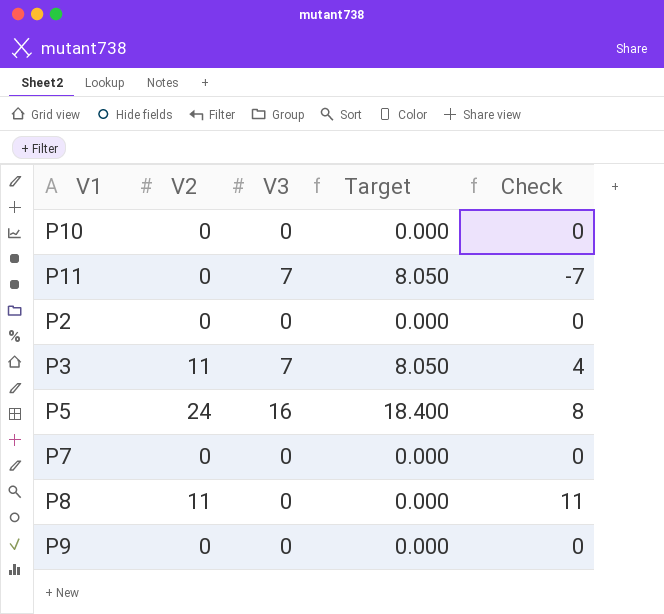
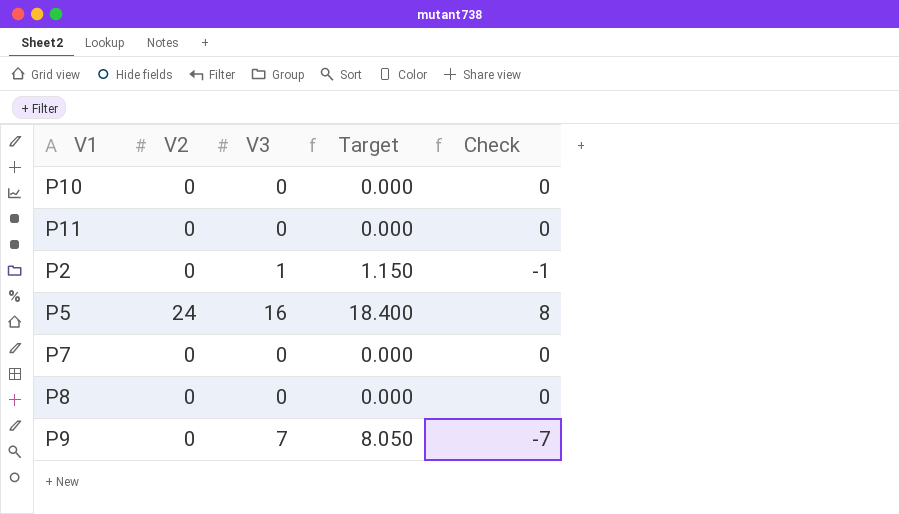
row P3: 11 | 7 | 8.050 | 4 -> none
P11 | V3: 7 -> 0
P11 | Target: 8.050 -> 0.000
P11 | Check: -7 -> 0
P2 | V3: 0 -> 1
P2 | Target: 0.000 -> 1.150
P2 | Check: 0 -> -1
P8 | V2: 11 -> 0
P8 | Check: 11 -> 0
P9 | V3: 0 -> 7
P9 | Target: 0.000 -> 8.050
P9 | Check: 0 -> -7

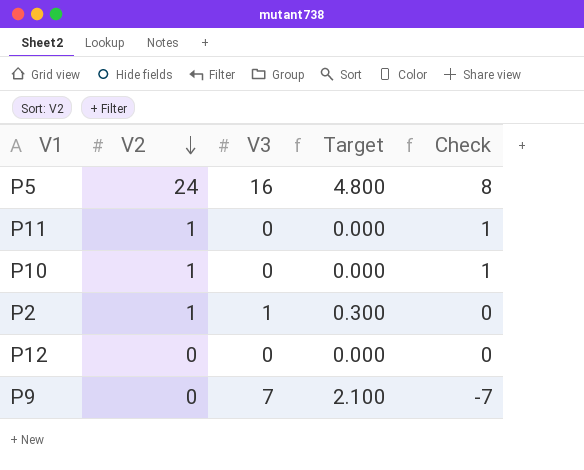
row order: none -> V2 descending
column Target | formula: [V3] * 1.15 -> [V3] * 0.3
row P7: 0 | 0 | 0.000 | 0 -> none
row P8: 0 | 0 | 0.000 | 0 -> none
P11 | V2: 0 -> 1
P11 | Check: 0 -> 1
P10 | V2: 0 -> 1
P10 | Check: 0 -> 1
P2 | V2: 0 -> 1
P2 | Check: -1 -> 0
row P12: none -> 0 | 0 | 0.000 | 0

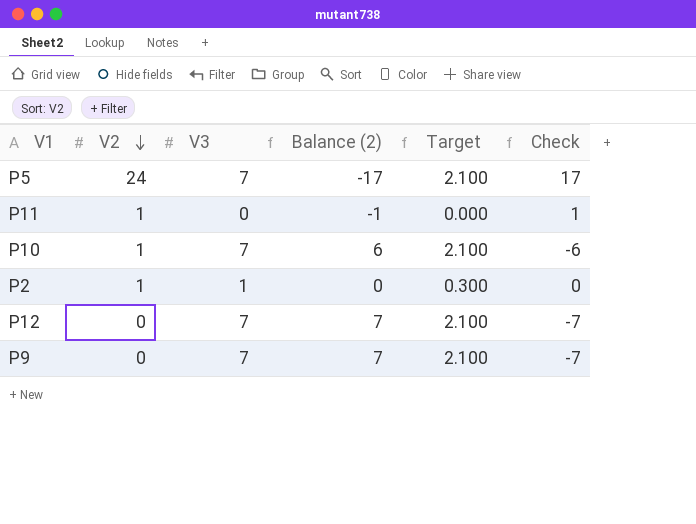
column Balance (2) | formula: none -> [V3] - [V2]
P5 | V3: 16 -> 7
P5 | Target: 4.800 -> 2.100
P5 | Check: 8 -> 17
P10 | V3: 0 -> 7
P10 | Target: 0.000 -> 2.100
P10 | Check: 1 -> -6
P12 | V3: 0 -> 7
P12 | Target: 0.000 -> 2.100
P12 | Check: 0 -> -7

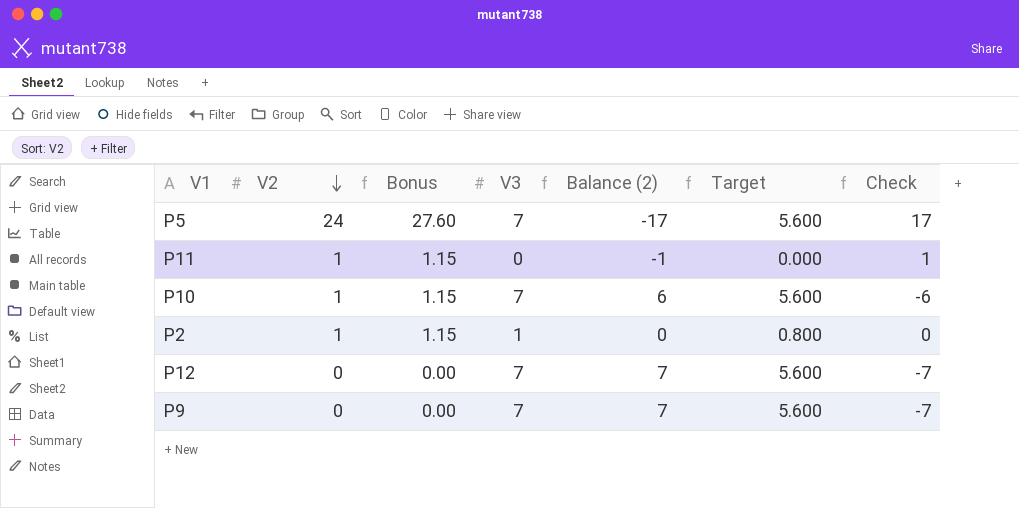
column Bonus | formula: none -> [V2] * 1.15
column Target | formula: [V3] * 0.3 -> [V3] * 0.8

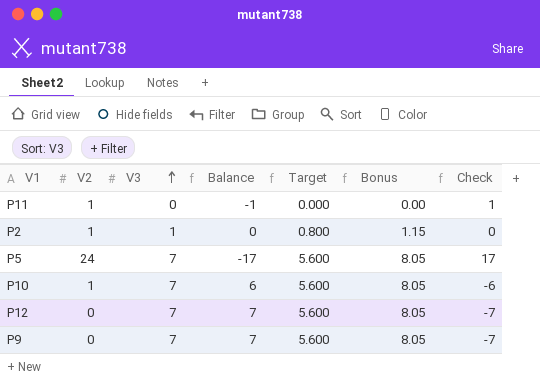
row order: V2 descending -> V3 ascending
column name: Balance (2) -> Balance
column Bonus | formula: [V2] * 1.15 -> [V3] * 1.15
column Bonus | position: 3 -> 6

